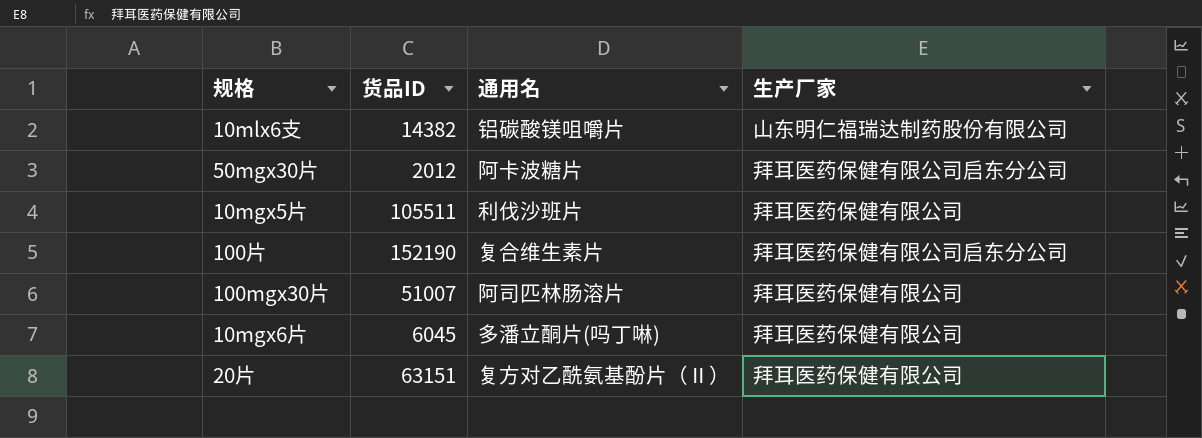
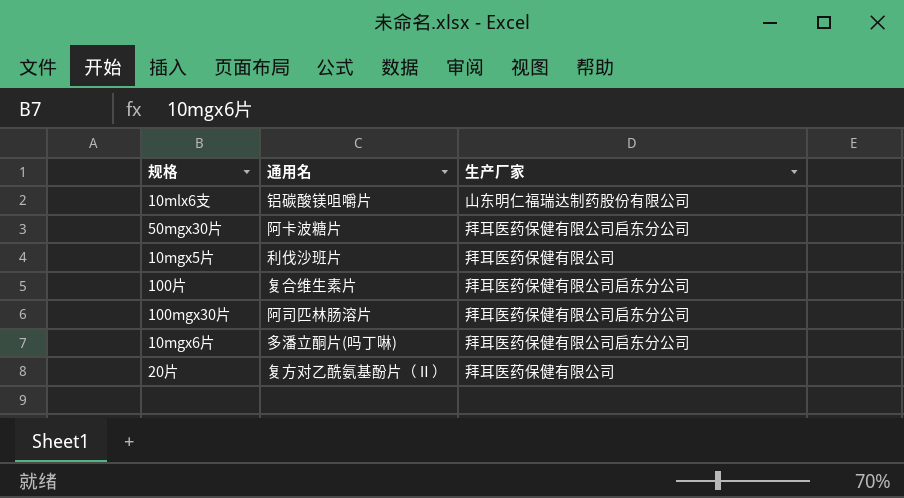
column 货品ID | position: 2 -> none
100mgx30片 | 生产厂家: 拜耳医药保健有限公司 -> 拜耳医药保健有限公司启东分公司
10mgx6片 | 生产厂家: 拜耳医药保健有限公司 -> 拜耳医药保健有限公司启东分公司

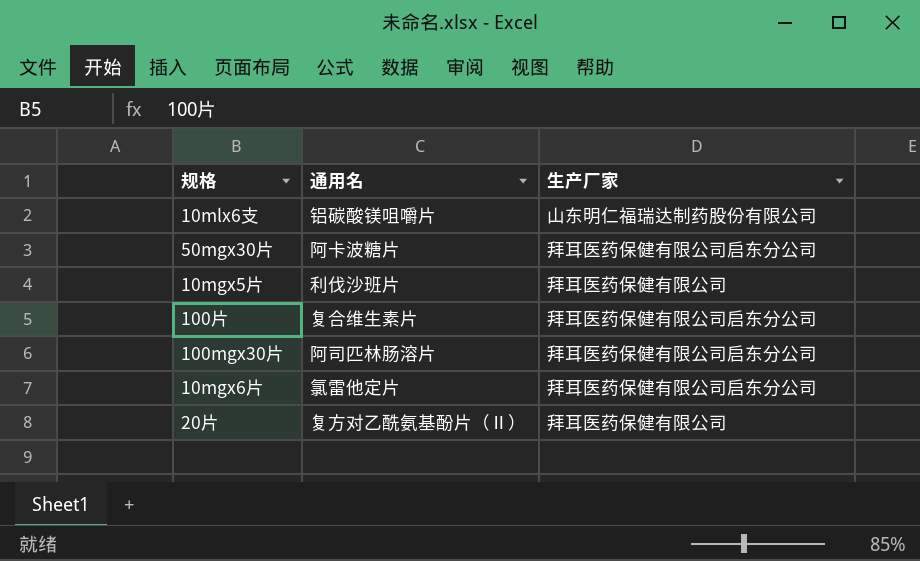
10mgx6片 | 通用名: 多潘立酮片(吗丁啉) -> 氯雷他定片

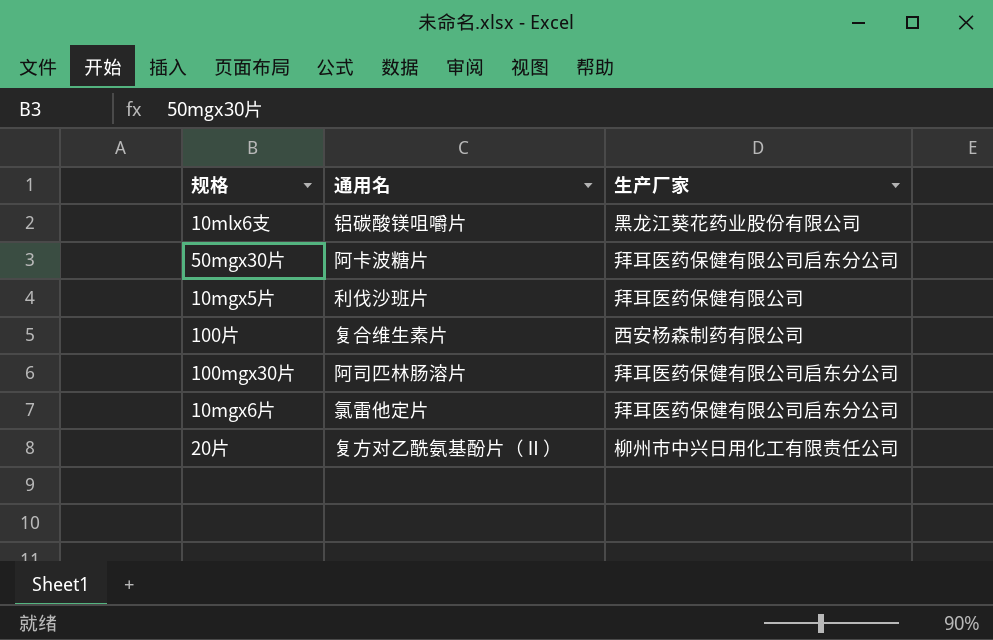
10mlx6支 | 生产厂家: 山东明仁福瑞达制药股份有限公司 -> 黑龙江葵花药业股份有限公司
100片 | 生产厂家: 拜耳医药保健有限公司启东分公司 -> 西安杨森制药有限公司
20片 | 生产厂家: 拜耳医药保健有限公司 -> 柳州市中兴日用化工有限责任公司

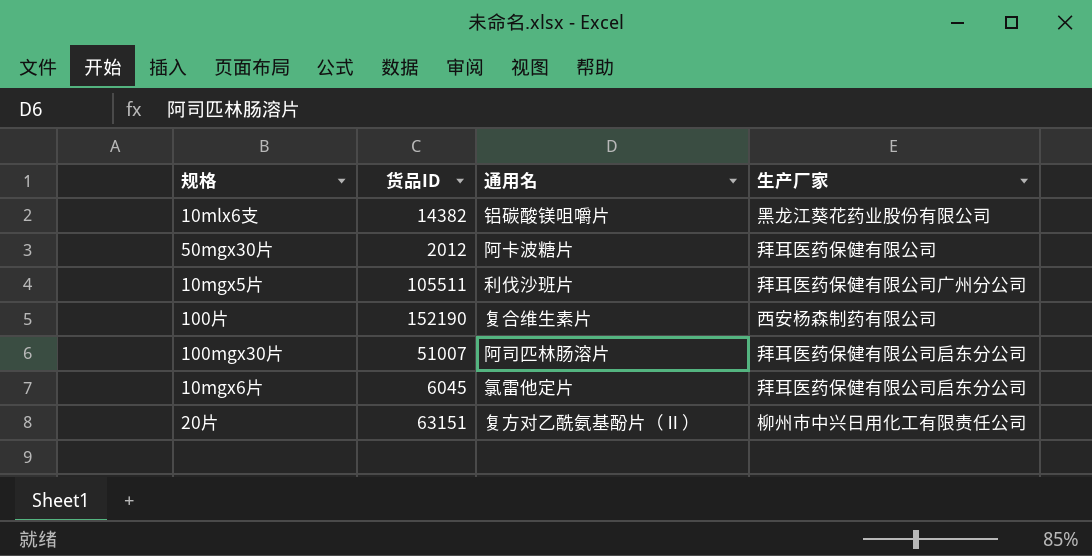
column 货品ID | position: none -> 2
50mgx30片 | 生产厂家: 拜耳医药保健有限公司启东分公司 -> 拜耳医药保健有限公司
10mgx5片 | 生产厂家: 拜耳医药保健有限公司 -> 拜耳医药保健有限公司广州分公司

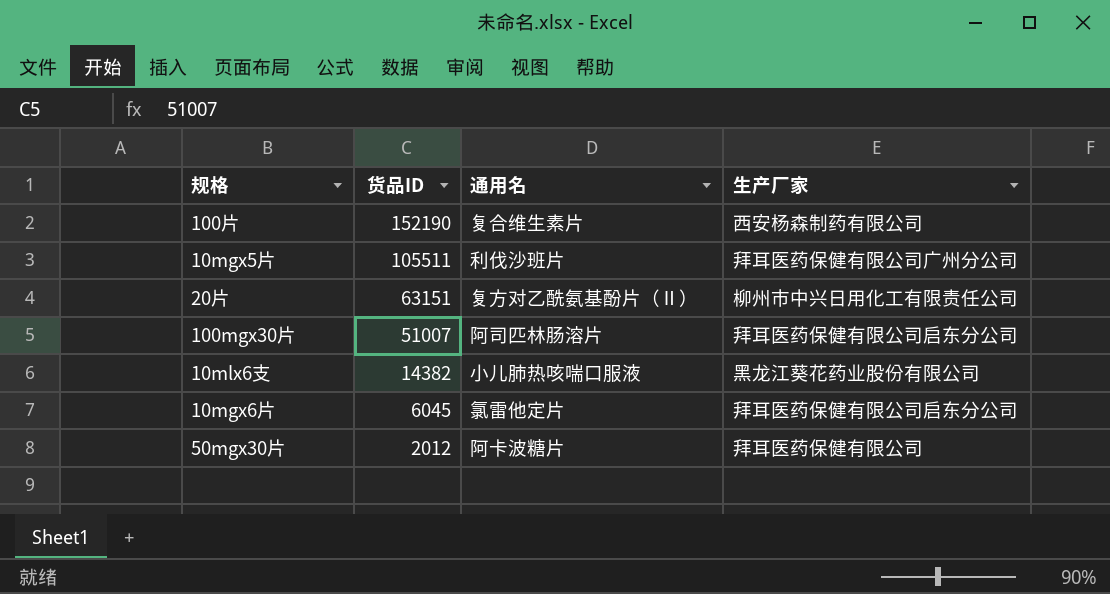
row order: none -> 货品ID descending
10mlx6支 | 通用名: 铝碳酸镁咀嚼片 -> 小儿肺热咳喘口服液

